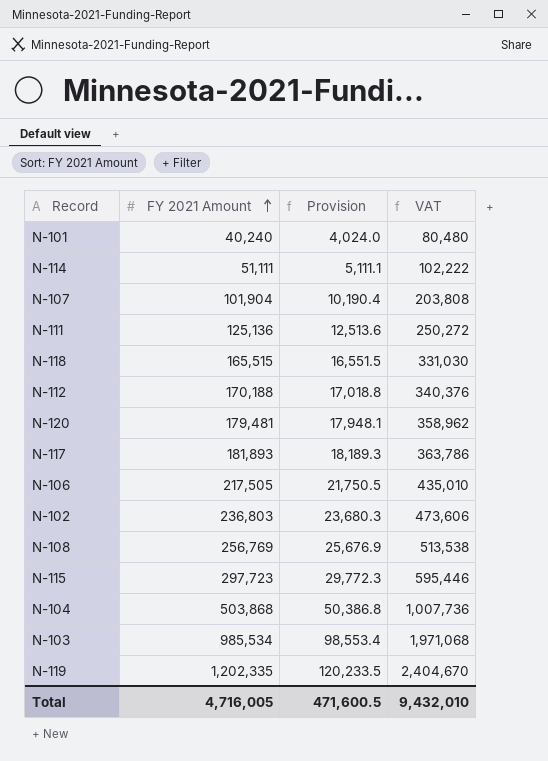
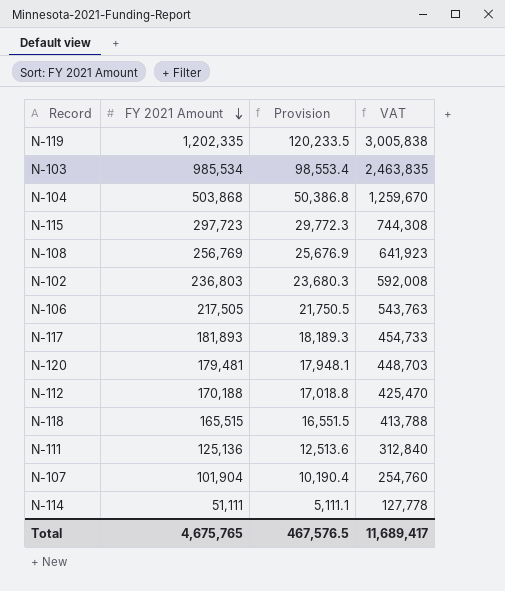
row order: FY 2021 Amount ascending -> FY 2021 Amount descending
column VAT | formula: [FY 2021 Amount] * 2 -> [FY 2021 Amount] * 2.5
row N-101: 40,240 | 4,024.0 | 80,480 -> none
Total | FY 2021 Amount: 4,716,005 -> 4,675,765
Total | Provision: 471,600.5 -> 467,576.5
Total | VAT: 9,432,010 -> 11,689,417

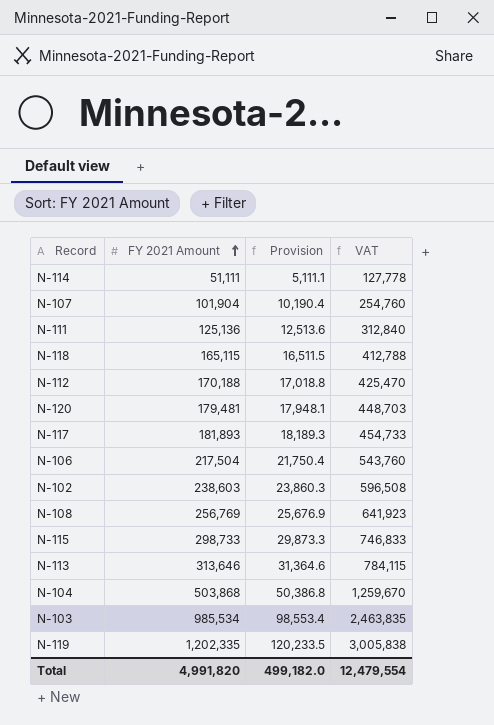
row order: FY 2021 Amount descending -> FY 2021 Amount ascending
N-118 | FY 2021 Amount: 165,515 -> 165,115
N-118 | Provision: 16,551.5 -> 16,511.5
N-118 | VAT: 413,788 -> 412,788
N-106 | FY 2021 Amount: 217,505 -> 217,504
N-106 | Provision: 21,750.5 -> 21,750.4
N-106 | VAT: 543,763 -> 543,760
N-102 | FY 2021 Amount: 236,803 -> 238,603
N-102 | Provision: 23,680.3 -> 23,860.3
N-102 | VAT: 592,008 -> 596,508
N-115 | FY 2021 Amount: 297,723 -> 298,733
N-115 | Provision: 29,772.3 -> 29,873.3
N-115 | VAT: 744,308 -> 746,833
row N-113: none -> 313,646 | 31,364.6 | 784,115
Total | FY 2021 Amount: 4,675,765 -> 4,991,820
Total | Provision: 467,576.5 -> 499,182.0
Total | VAT: 11,689,417 -> 12,479,554

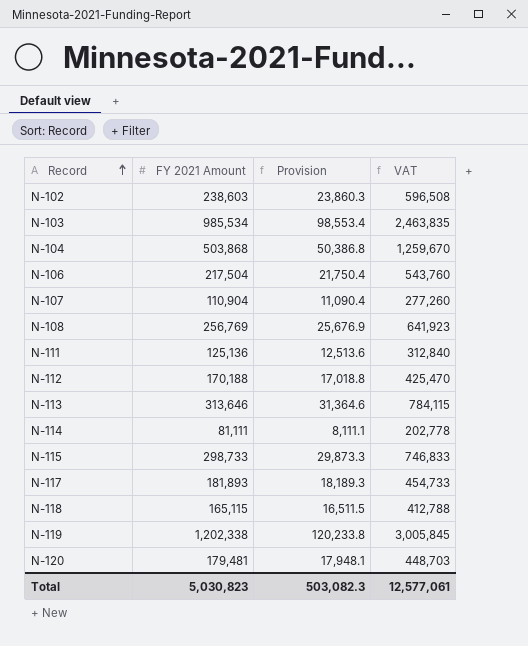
row order: FY 2021 Amount ascending -> Record ascending
N-107 | FY 2021 Amount: 101,904 -> 110,904
N-107 | Provision: 10,190.4 -> 11,090.4
N-107 | VAT: 254,760 -> 277,260
N-114 | FY 2021 Amount: 51,111 -> 81,111
N-114 | Provision: 5,111.1 -> 8,111.1
N-114 | VAT: 127,778 -> 202,778
N-119 | FY 2021 Amount: 1,202,335 -> 1,202,338
N-119 | Provision: 120,233.5 -> 120,233.8
N-119 | VAT: 3,005,838 -> 3,005,845
Total | FY 2021 Amount: 4,991,820 -> 5,030,823
Total | Provision: 499,182.0 -> 503,082.3
Total | VAT: 12,479,554 -> 12,577,061

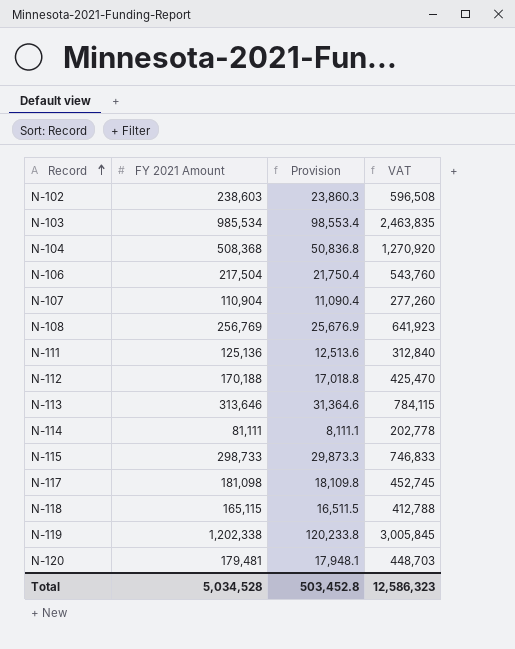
N-104 | FY 2021 Amount: 503,868 -> 508,368
N-104 | Provision: 50,386.8 -> 50,836.8
N-104 | VAT: 1,259,670 -> 1,270,920
N-117 | FY 2021 Amount: 181,893 -> 181,098
N-117 | Provision: 18,189.3 -> 18,109.8
N-117 | VAT: 454,733 -> 452,745
Total | FY 2021 Amount: 5,030,823 -> 5,034,528
Total | Provision: 503,082.3 -> 503,452.8
Total | VAT: 12,577,061 -> 12,586,323

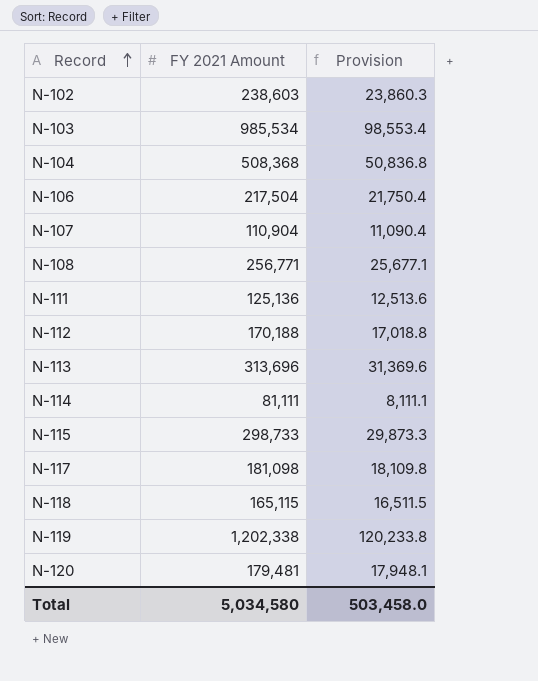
column VAT | formula: [FY 2021 Amount] * 2.5 -> none
N-108 | FY 2021 Amount: 256,769 -> 256,771
N-108 | Provision: 25,676.9 -> 25,677.1
N-113 | FY 2021 Amount: 313,646 -> 313,696
N-113 | Provision: 31,364.6 -> 31,369.6
Total | FY 2021 Amount: 5,034,528 -> 5,034,580
Total | Provision: 503,452.8 -> 503,458.0

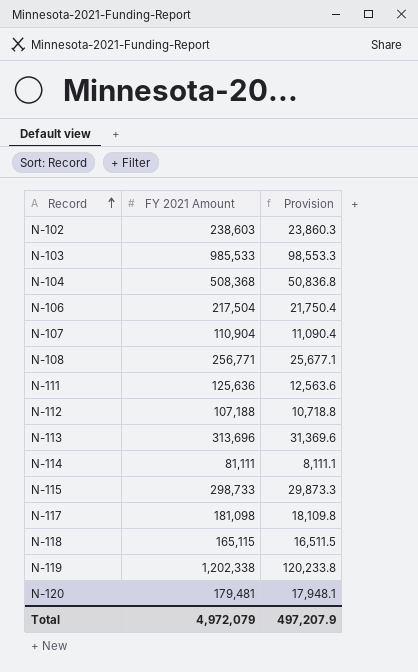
N-103 | FY 2021 Amount: 985,534 -> 985,533
N-103 | Provision: 98,553.4 -> 98,553.3
N-111 | FY 2021 Amount: 125,136 -> 125,636
N-111 | Provision: 12,513.6 -> 12,563.6
N-112 | FY 2021 Amount: 170,188 -> 107,188
N-112 | Provision: 17,018.8 -> 10,718.8
Total | FY 2021 Amount: 5,034,580 -> 4,972,079
Total | Provision: 503,458.0 -> 497,207.9

